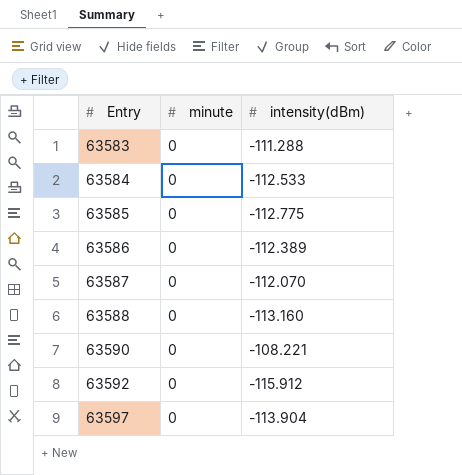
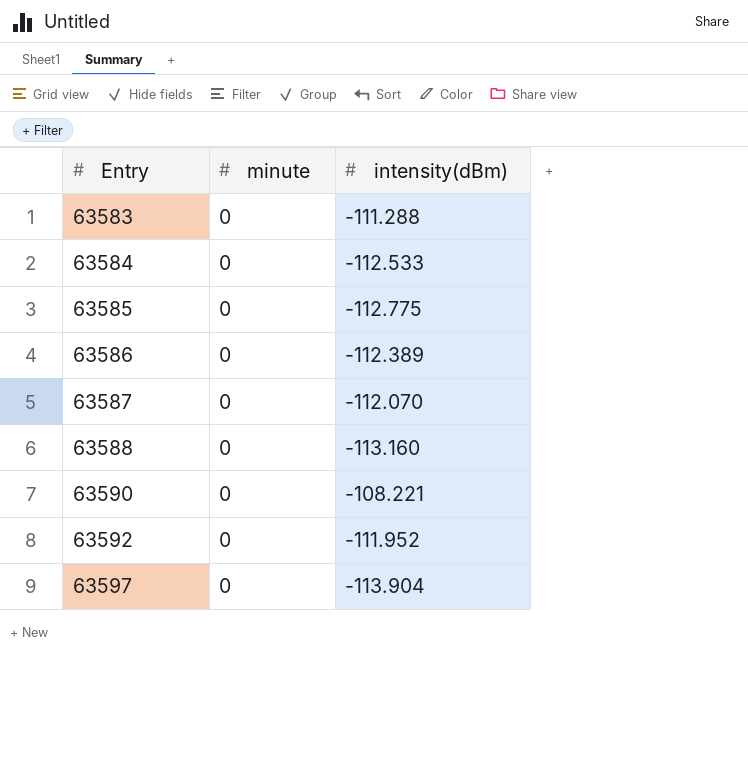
63592 | intensity(dBm): -115.912 -> -111.952

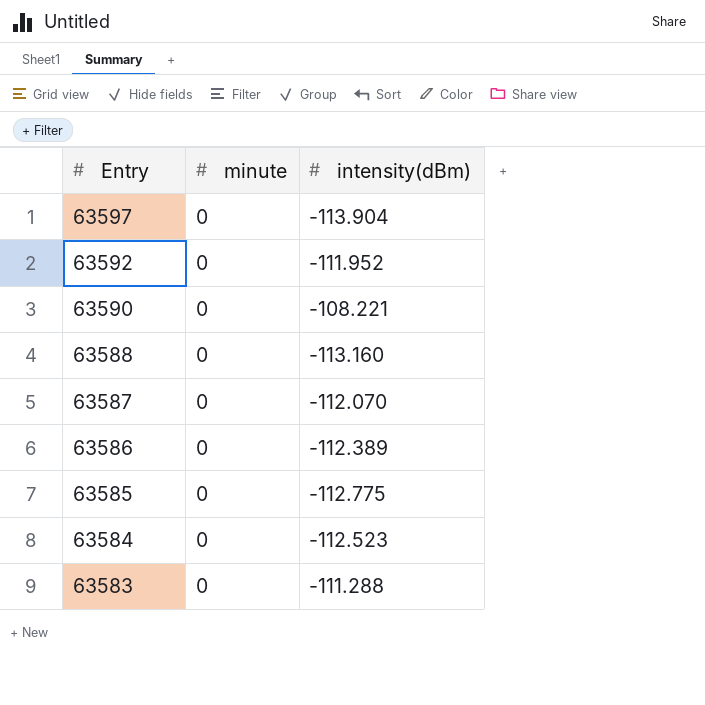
row order: Entry ascending -> Entry descending
63584 | intensity(dBm): -112.533 -> -112.523

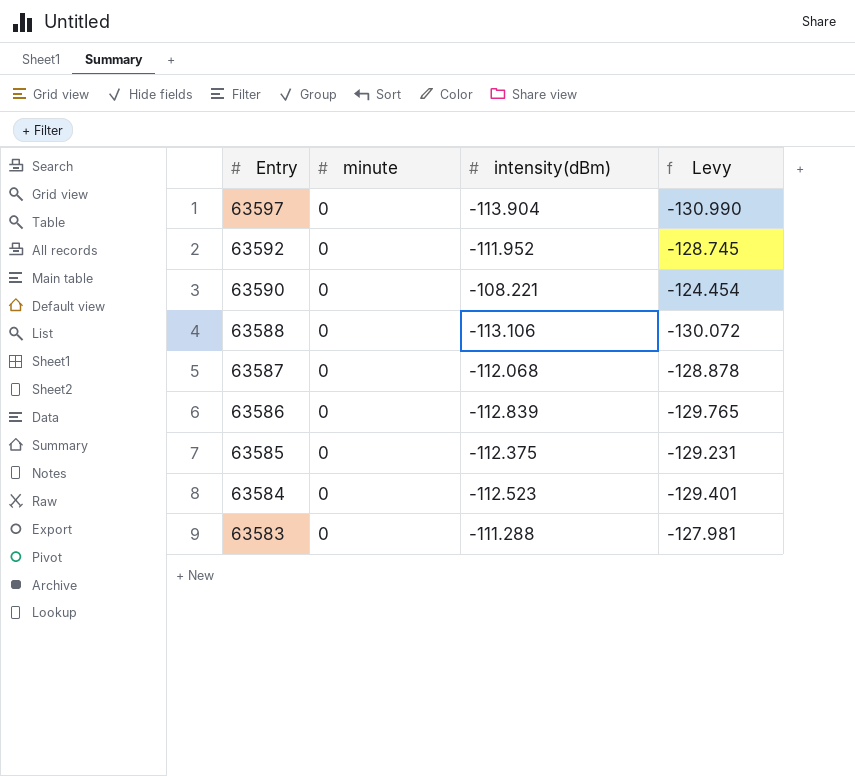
column Levy | formula: none -> [intensity(dBm)] * 1.15
63588 | intensity(dBm): -113.160 -> -113.106
63587 | intensity(dBm): -112.070 -> -112.068
63586 | intensity(dBm): -112.389 -> -112.839
63585 | intensity(dBm): -112.775 -> -112.375

